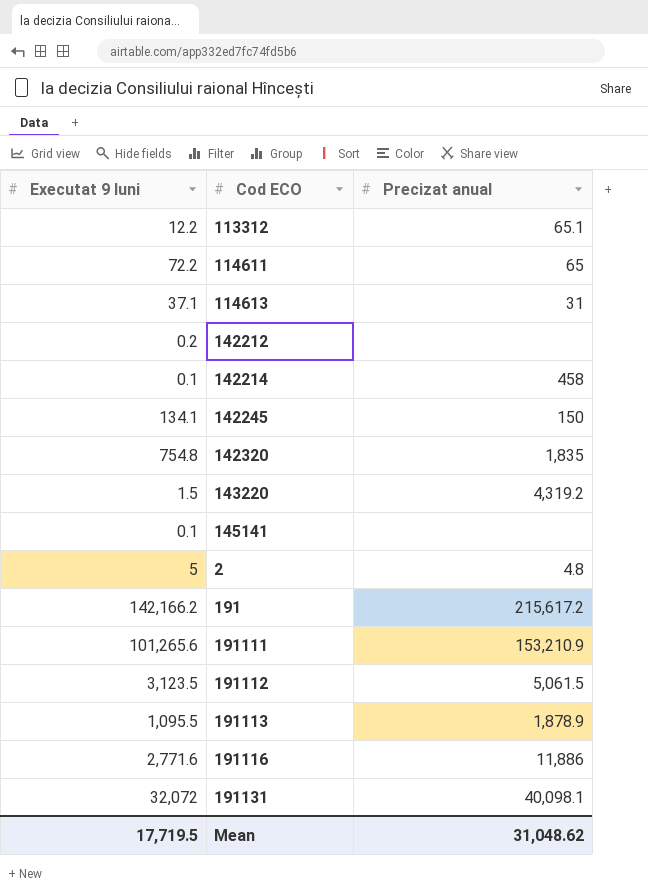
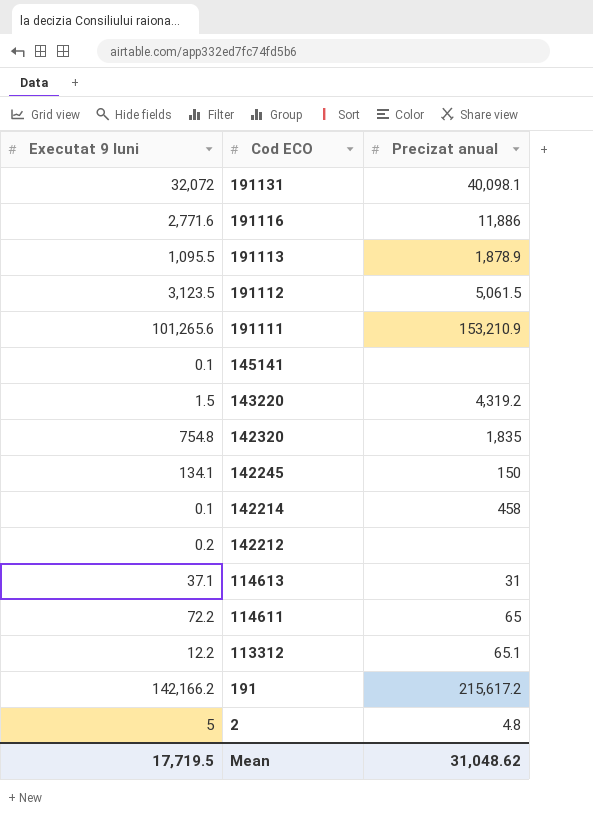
row order: none -> Cod ECO descending

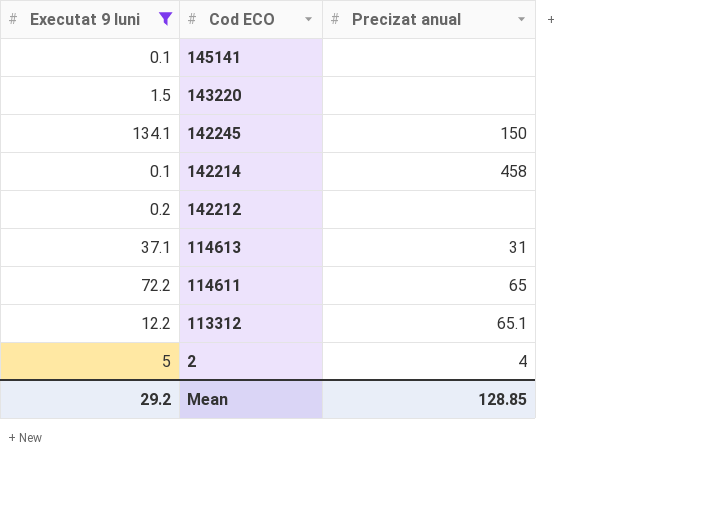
filter: none -> Executat 9 luni <= 134.1
143220 | Precizat anual: 4,319.2 -> none
2 | Precizat anual: 4.8 -> 4
Mean | Executat 9 luni: 17,719.5 -> 29.2
Mean | Precizat anual: 31,048.62 -> 128.85

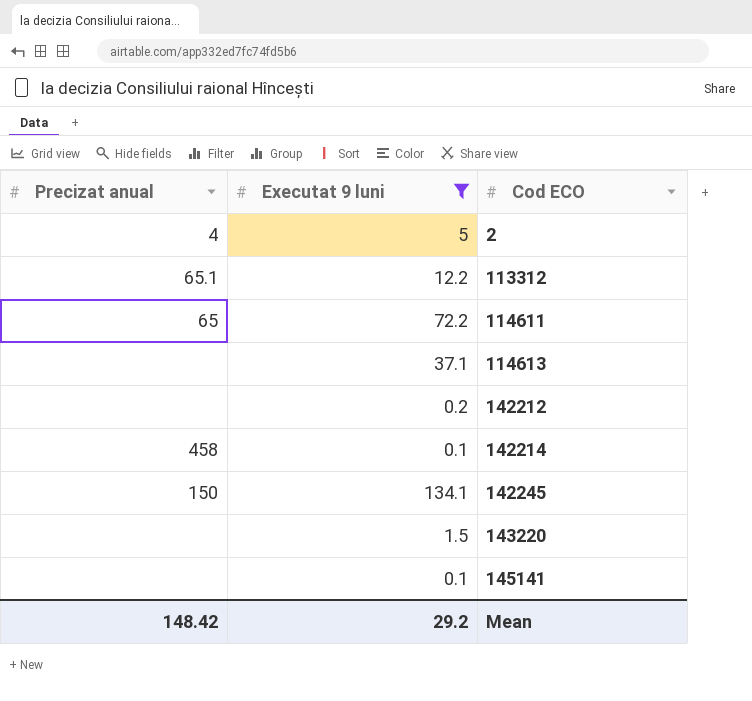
row order: Cod ECO descending -> Cod ECO ascending
column Precizat anual | position: 3 -> 1
114613 | Precizat anual: 31 -> none
Mean | Precizat anual: 128.85 -> 148.42

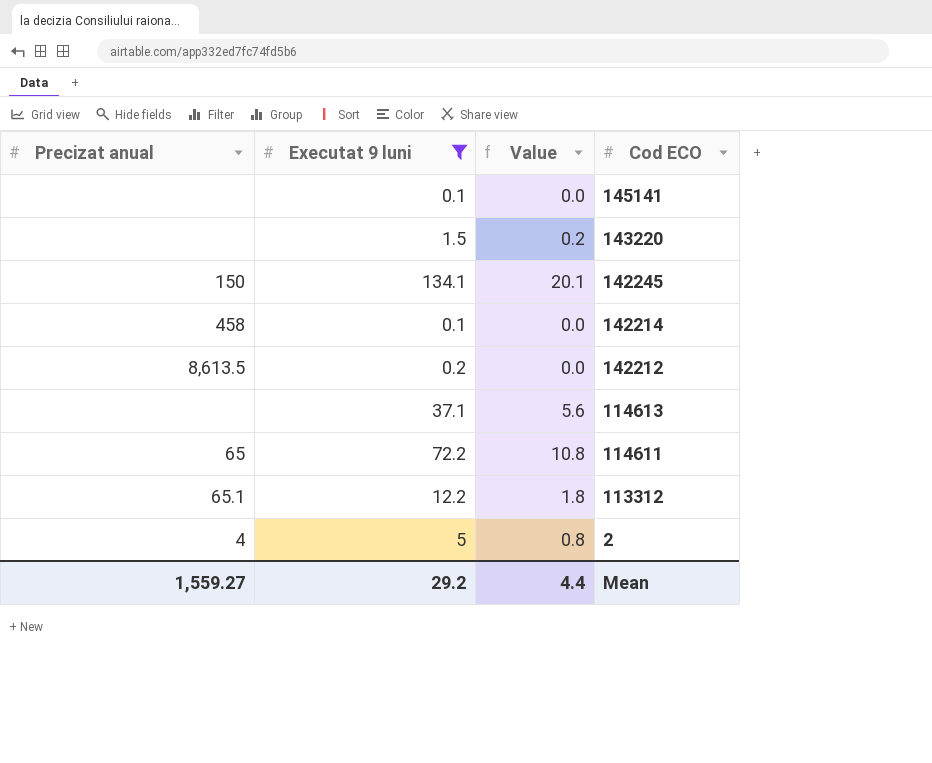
row order: Cod ECO ascending -> Cod ECO descending
column Value | formula: none -> [Executat 9 luni] * 0.15
142212 | Precizat anual: none -> 8,613.5
Mean | Precizat anual: 148.42 -> 1,559.27

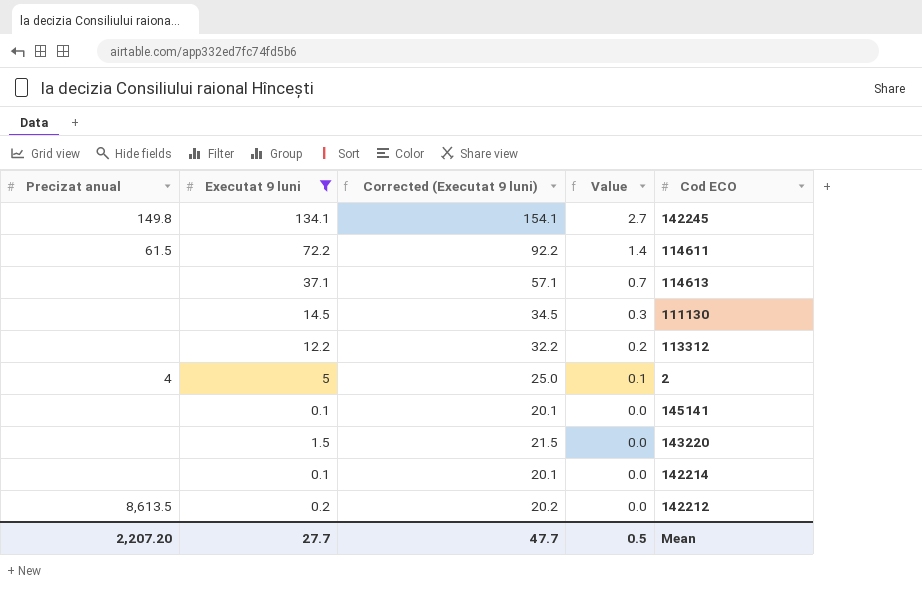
row order: Cod ECO descending -> Value descending
column Corrected (Executat 9 luni) | formula: none -> [Executat 9 luni] + 20
column Value | formula: [Executat 9 luni] * 0.15 -> [Executat 9 luni] * 0.02
142245 | Precizat anual: 150 -> 149.8
114611 | Precizat anual: 65 -> 61.5
row 111130: none -> none | 14.5 | 34.5 | 0.3
113312 | Precizat anual: 65.1 -> none
142214 | Precizat anual: 458 -> none
Mean | Precizat anual: 1,559.27 -> 2,207.20
Mean | Executat 9 luni: 29.2 -> 27.7
Mean | Value: 4.4 -> 0.5

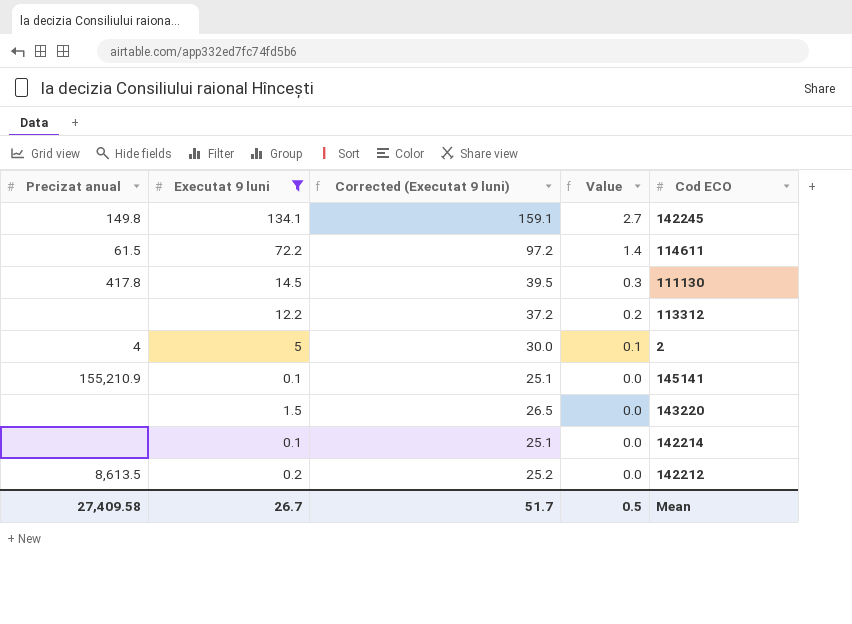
column Corrected (Executat 9 luni) | formula: [Executat 9 luni] + 20 -> [Executat 9 luni] + 25
row 114613: none | 37.1 | 57.1 | 0.7 -> none
111130 | Precizat anual: none -> 417.8
145141 | Precizat anual: none -> 155,210.9
Mean | Precizat anual: 2,207.20 -> 27,409.58
Mean | Executat 9 luni: 27.7 -> 26.7
Mean | Corrected (Executat 9 luni): 47.7 -> 51.7

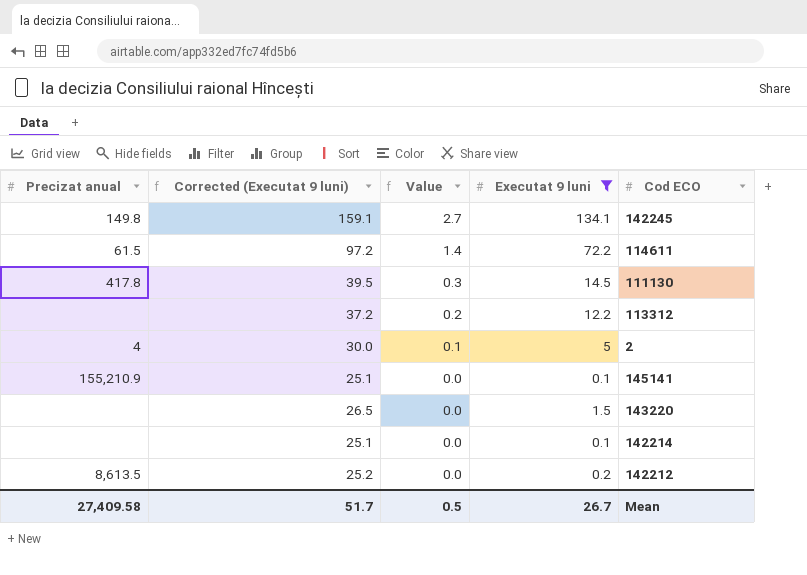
column Executat 9 luni | position: 2 -> 4

